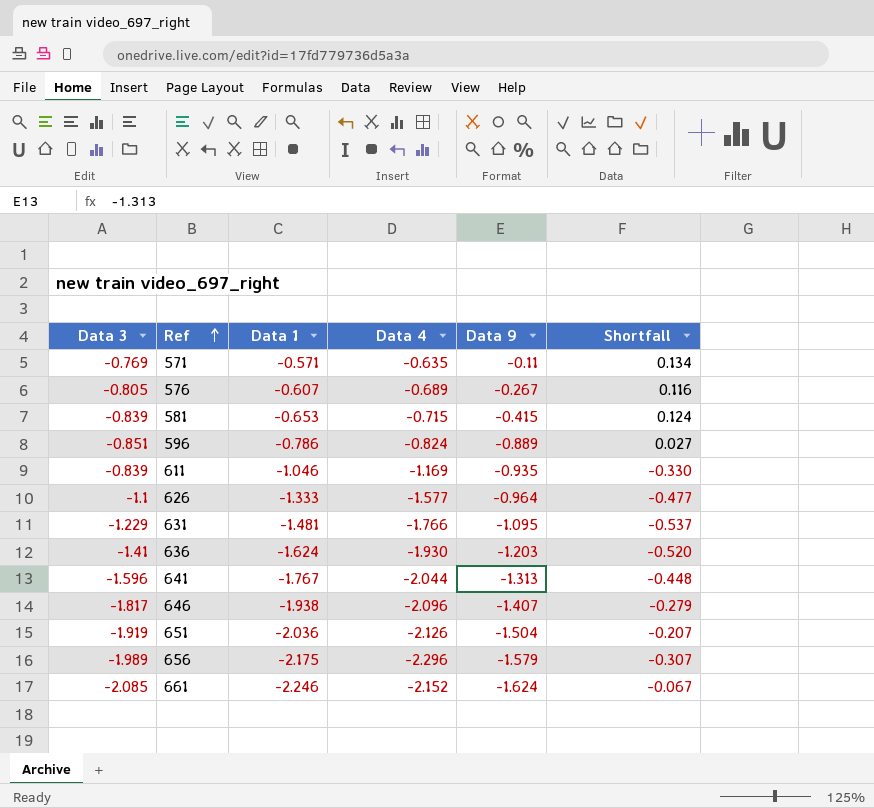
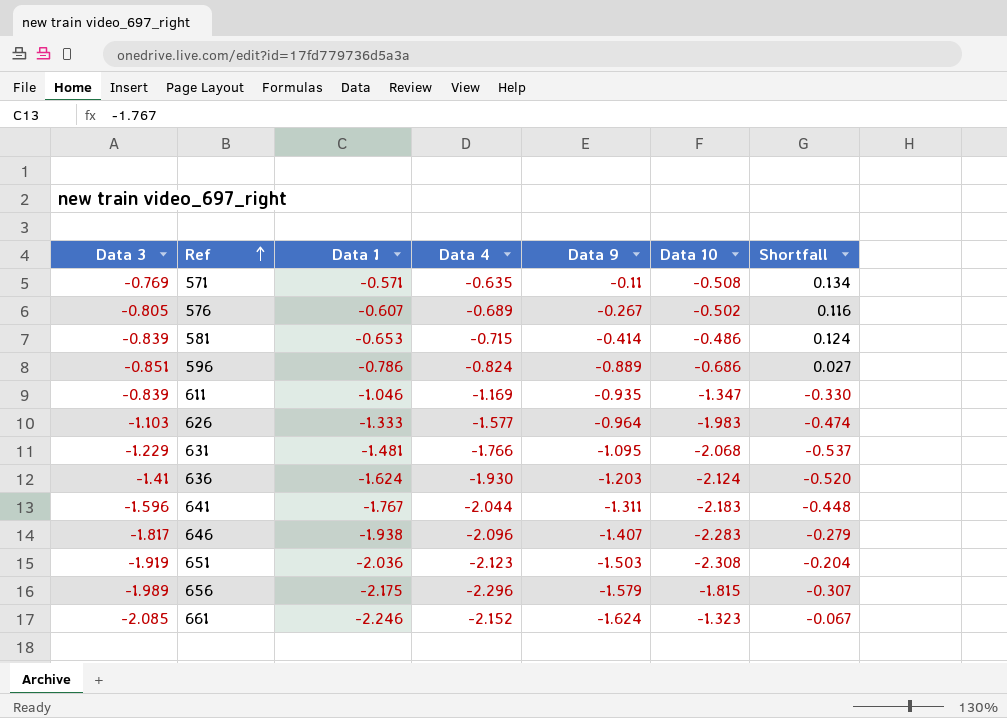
column Data 10 | position: none -> 6
581 | Data 9: -0.415 -> -0.414
626 | Data 3: -1.1 -> -1.103
626 | Shortfall: -0.477 -> -0.474
641 | Data 9: -1.313 -> -1.311
651 | Data 4: -2.126 -> -2.123
651 | Data 9: -1.504 -> -1.503
651 | Shortfall: -0.207 -> -0.204

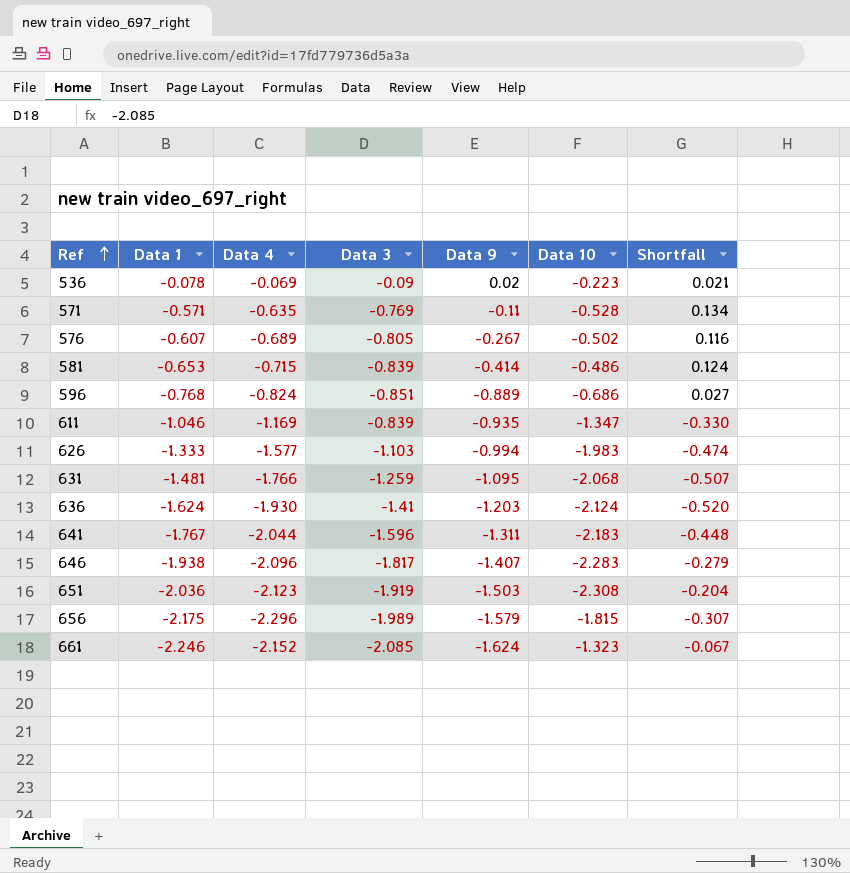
column Data 3 | position: 1 -> 4
row 536: none -> -0.078 | -0.069 | -0.09 | 0.02 | -0.223 | 0.021
571 | Data 10: -0.508 -> -0.528
596 | Data 1: -0.786 -> -0.768
626 | Data 9: -0.964 -> -0.994
631 | Data 3: -1.229 -> -1.259
631 | Shortfall: -0.537 -> -0.507

